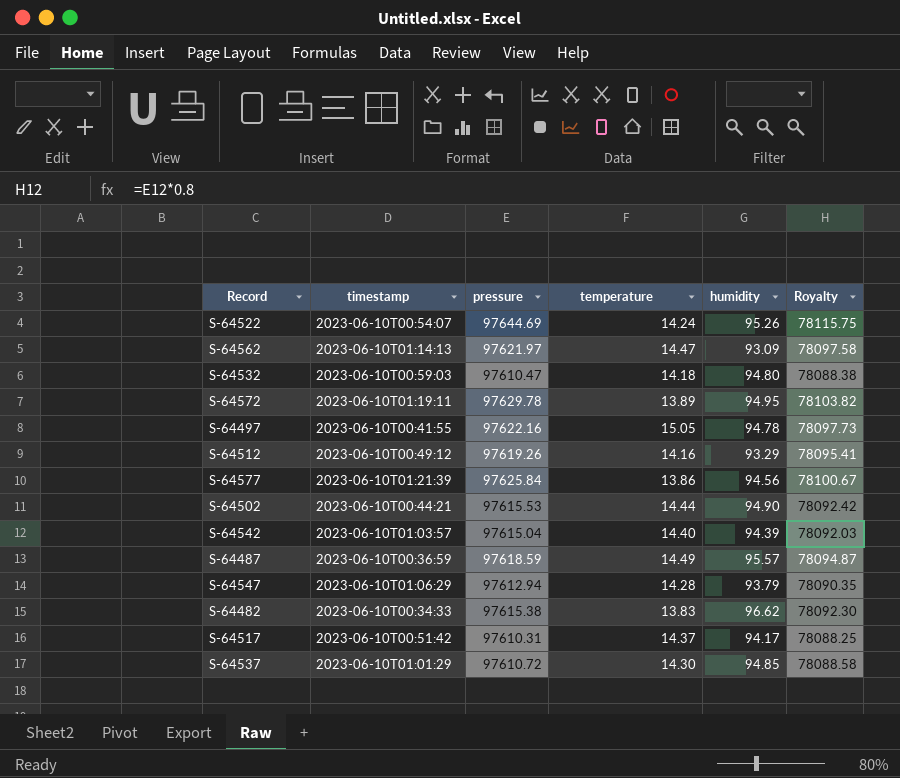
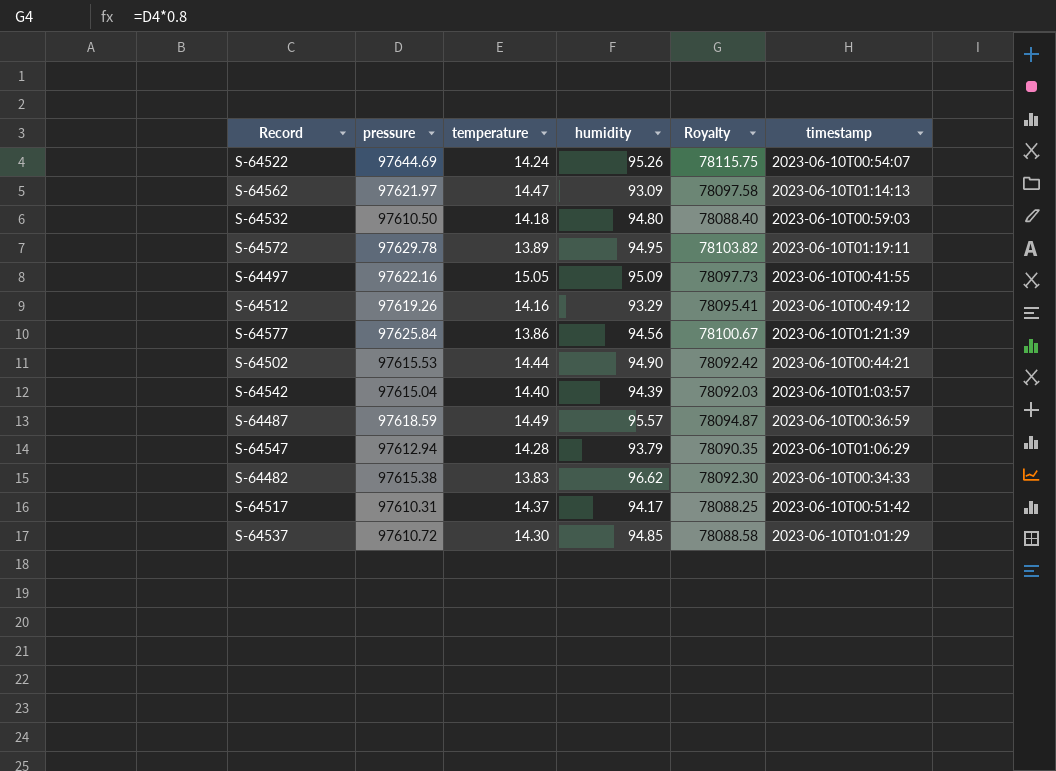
column timestamp | position: 2 -> 6
S-64532 | pressure: 97610.47 -> 97610.50
S-64532 | Royalty: 78088.38 -> 78088.40
S-64497 | humidity: 94.78 -> 95.09

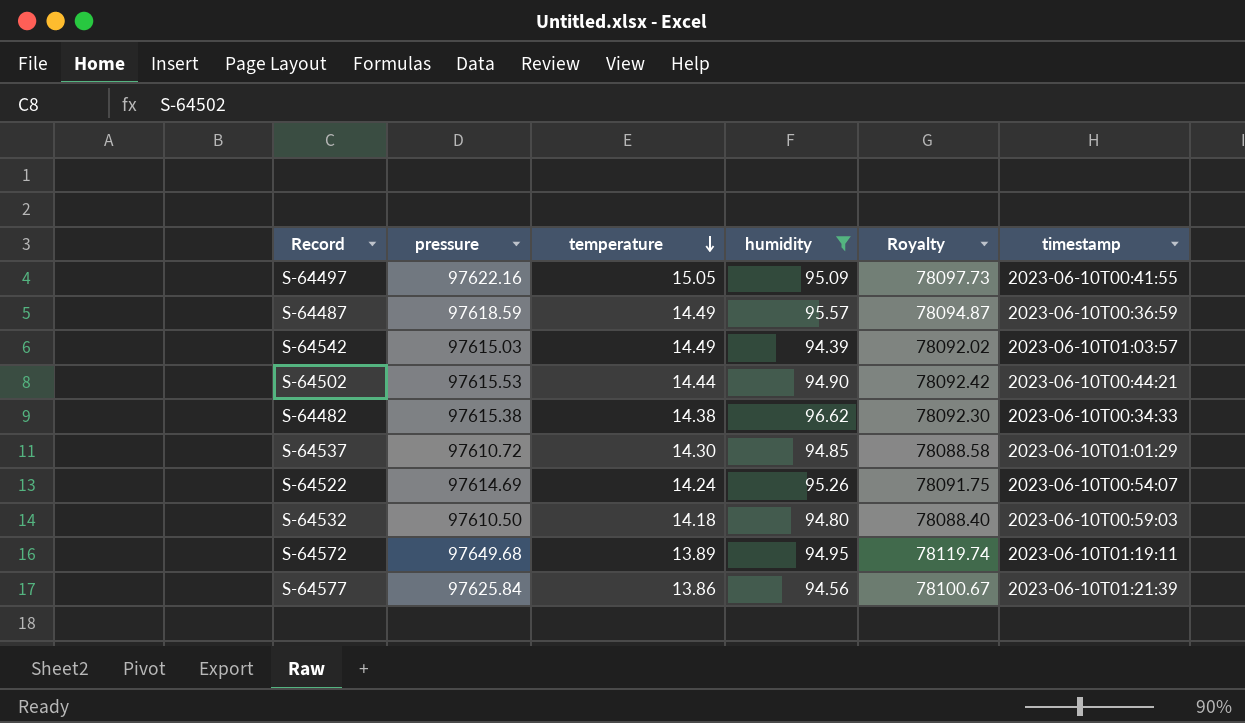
filter: none -> humidity >= 94.39
row order: none -> temperature descending
S-64542 | pressure: 97615.04 -> 97615.03
S-64542 | temperature: 14.40 -> 14.49
S-64542 | Royalty: 78092.03 -> 78092.02
S-64482 | temperature: 13.83 -> 14.38
S-64522 | pressure: 97644.69 -> 97614.69
S-64522 | Royalty: 78115.75 -> 78091.75
S-64572 | pressure: 97629.78 -> 97649.68
S-64572 | Royalty: 78103.82 -> 78119.74

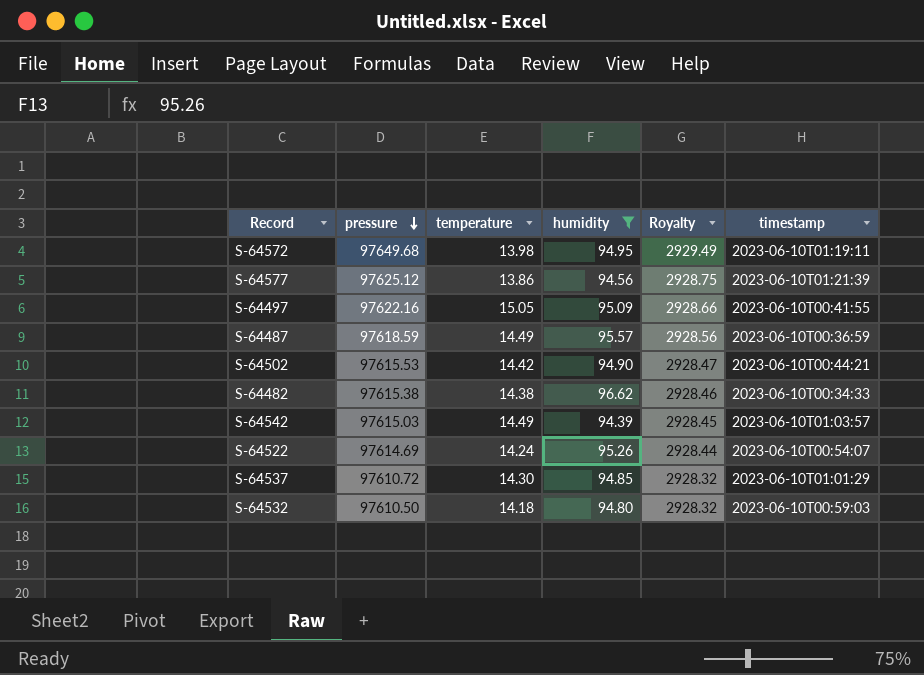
row order: temperature descending -> pressure descending
column Royalty | formula: [pressure] * 0.8 -> [pressure] * 0.03
S-64572 | temperature: 13.89 -> 13.98
S-64577 | pressure: 97625.84 -> 97625.12
S-64502 | temperature: 14.44 -> 14.42

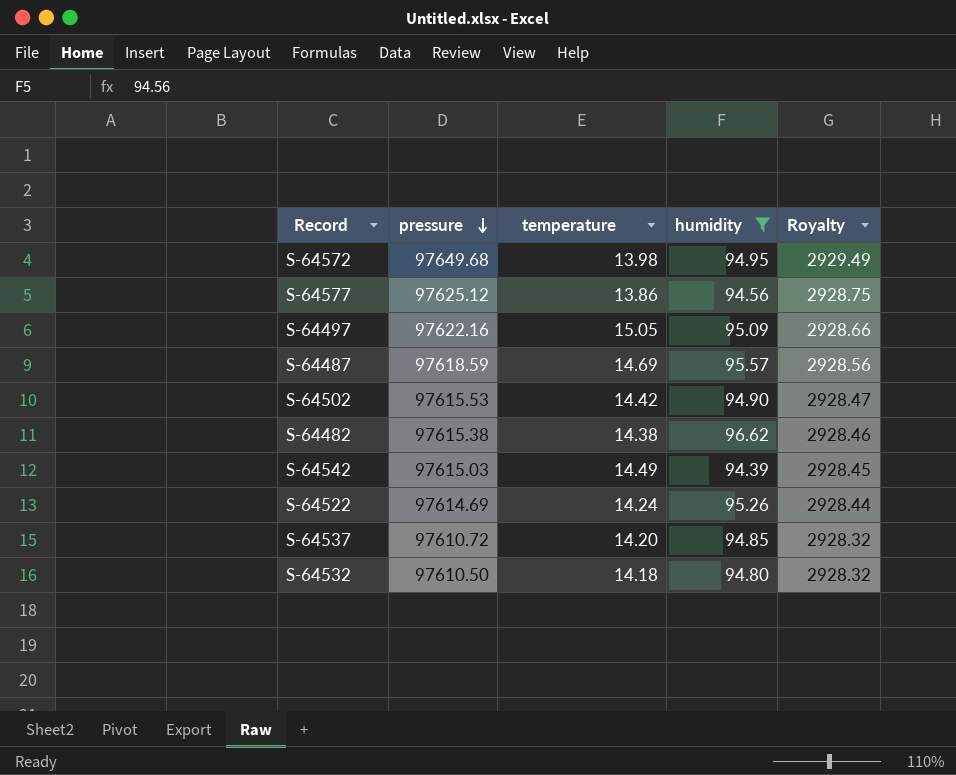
column timestamp | position: 6 -> none
S-64487 | temperature: 14.49 -> 14.69
S-64537 | temperature: 14.30 -> 14.20

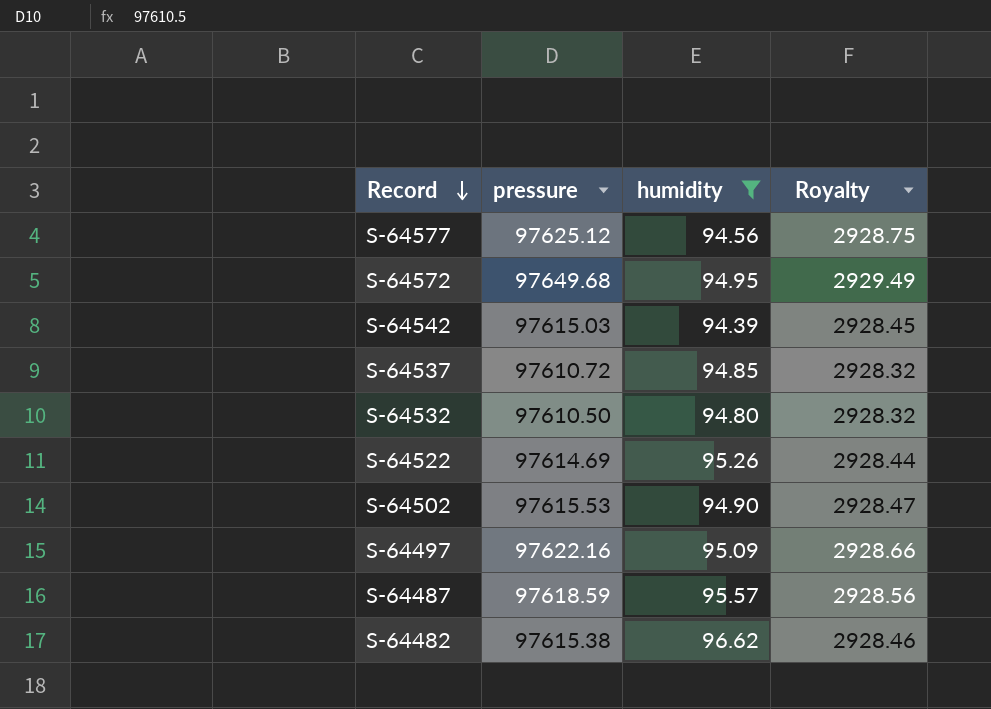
row order: pressure descending -> Record descending
column temperature | position: 3 -> none

